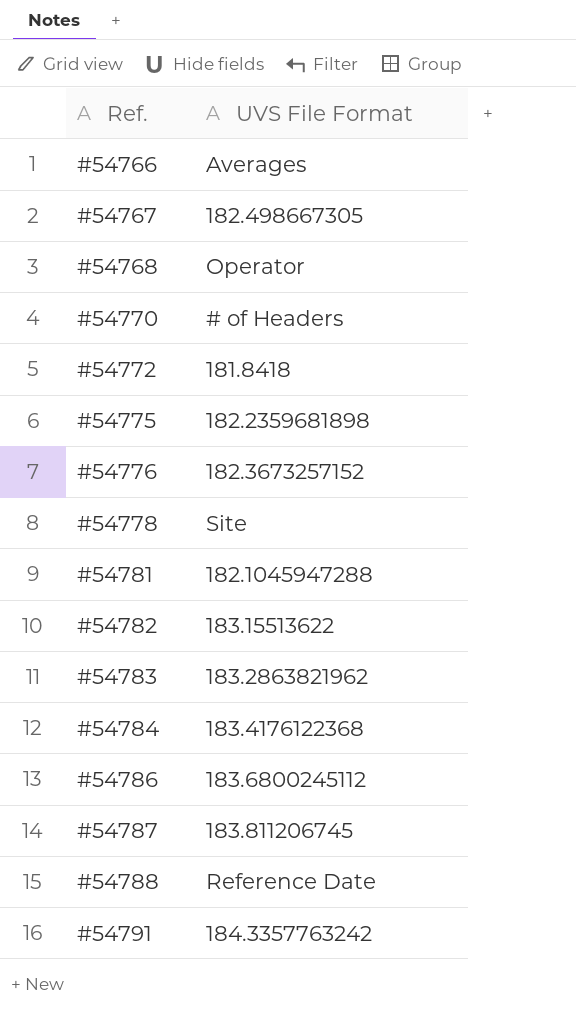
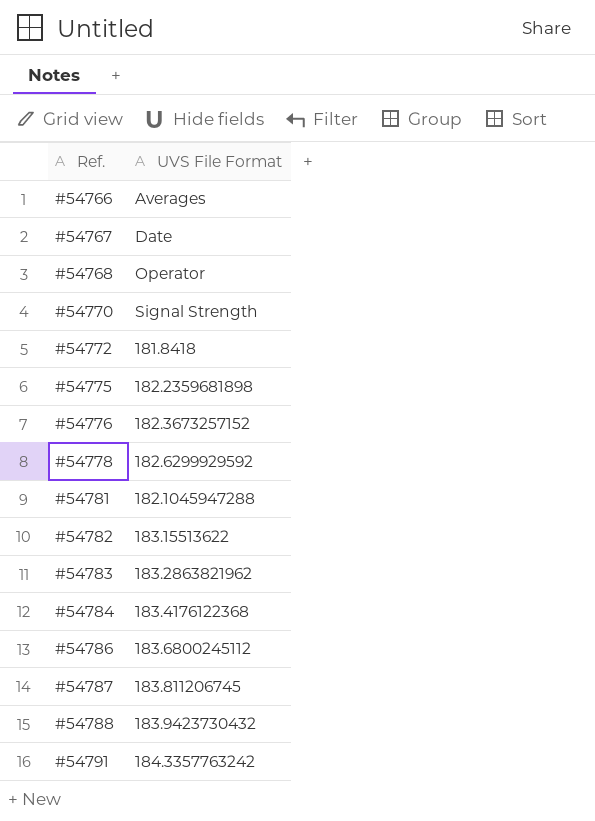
#54767 | UVS File Format: 182.498667305 -> Date
#54770 | UVS File Format: # of Headers -> Signal Strength
#54778 | UVS File Format: Site -> 182.6299929592
#54788 | UVS File Format: Reference Date -> 183.9423730432

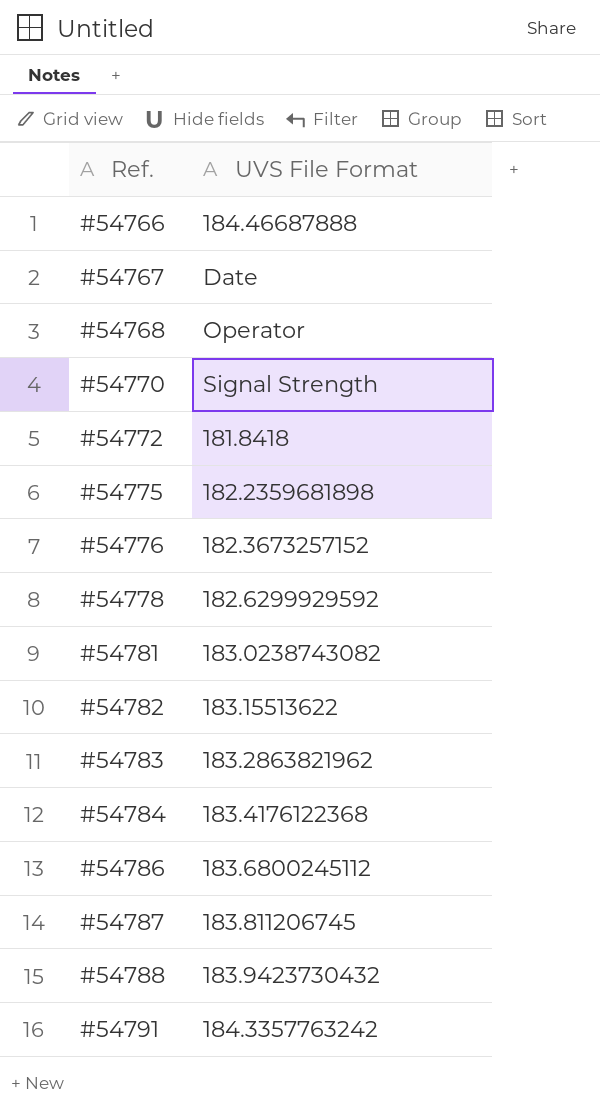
#54766 | UVS File Format: Averages -> 184.46687888
#54781 | UVS File Format: 182.1045947288 -> 183.0238743082

